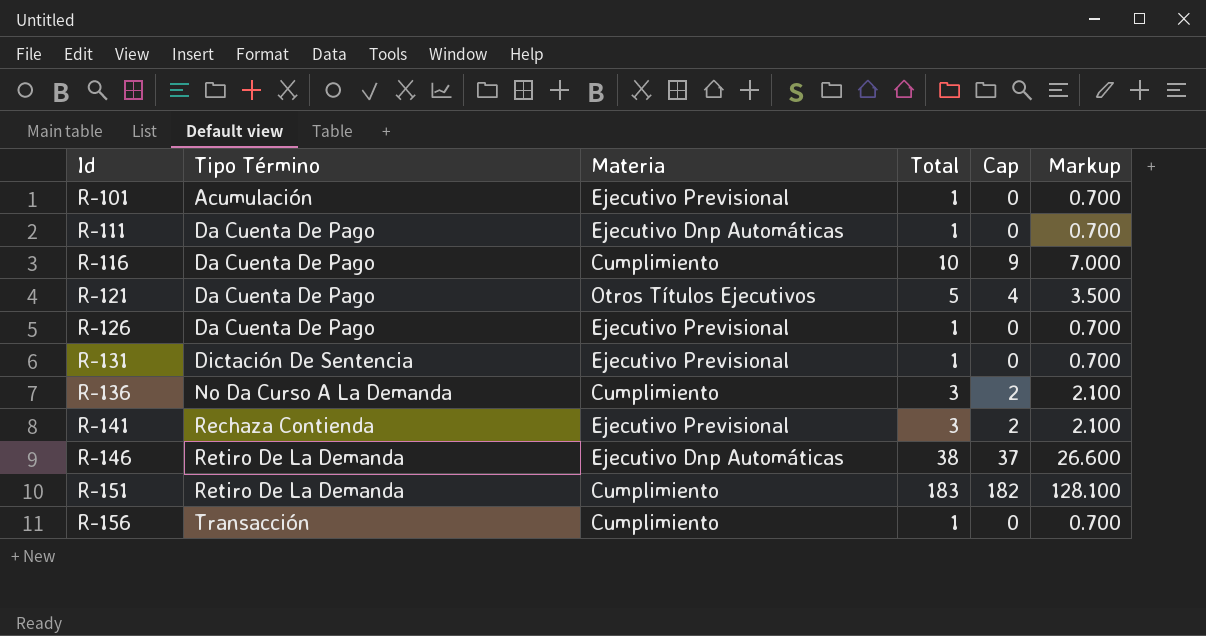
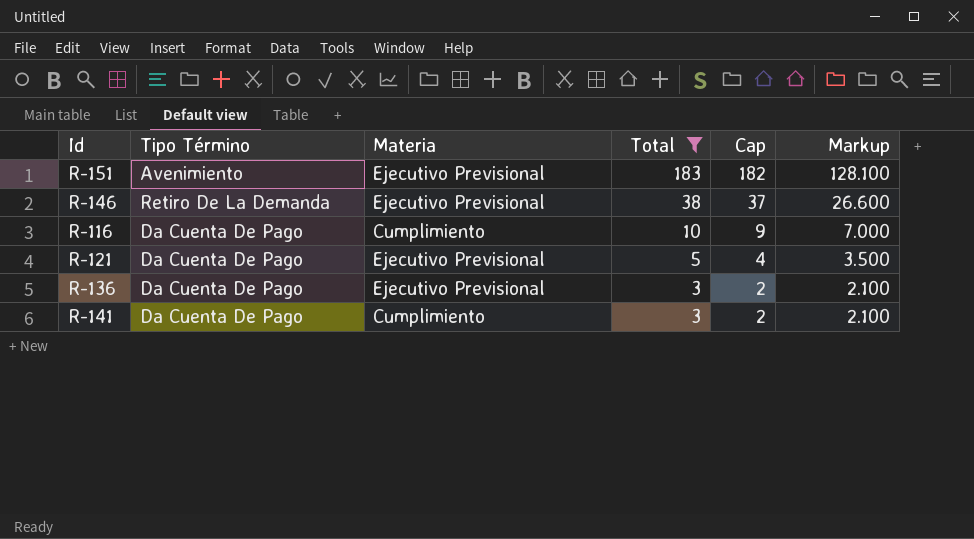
filter: none -> Total != 1
row order: Id ascending -> Total descending
R-151 | Tipo Término: Retiro De La Demanda -> Avenimiento
R-151 | Materia: Cumplimiento -> Ejecutivo Previsional
R-146 | Materia: Ejecutivo Dnp Automáticas -> Ejecutivo Previsional
R-121 | Materia: Otros Títulos Ejecutivos -> Ejecutivo Previsional
R-136 | Tipo Término: No Da Curso A La Demanda -> Da Cuenta De Pago
R-136 | Materia: Cumplimiento -> Ejecutivo Previsional
R-141 | Tipo Término: Rechaza Contienda -> Da Cuenta De Pago
R-141 | Materia: Ejecutivo Previsional -> Cumplimiento

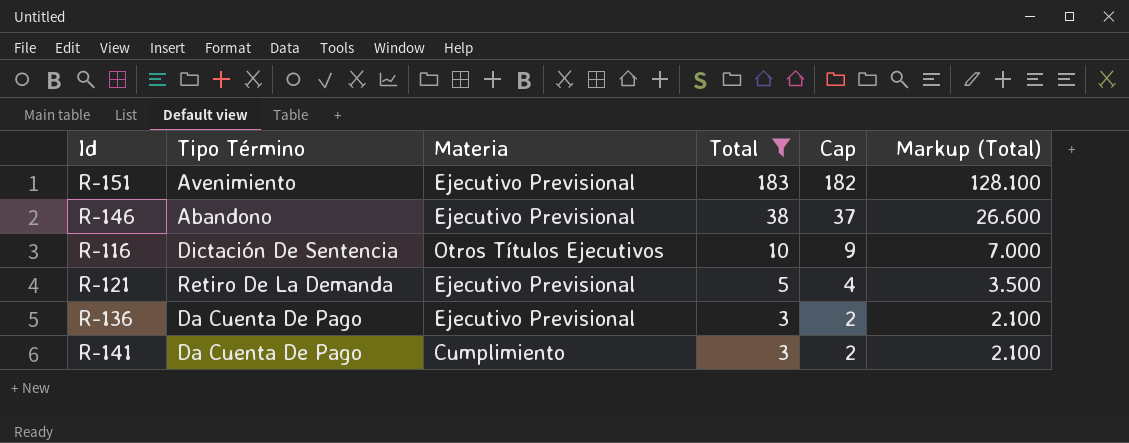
column name: Markup -> Markup (Total)
R-146 | Tipo Término: Retiro De La Demanda -> Abandono
R-116 | Tipo Término: Da Cuenta De Pago -> Dictación De Sentencia
R-116 | Materia: Cumplimiento -> Otros Títulos Ejecutivos
R-121 | Tipo Término: Da Cuenta De Pago -> Retiro De La Demanda

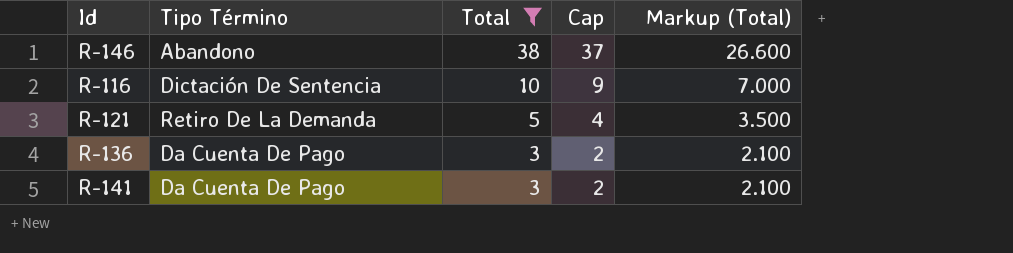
column Materia | position: 3 -> none
row R-151: Avenimiento | Ejecutivo Previsional | 183 | 182 | 128.100 -> none

